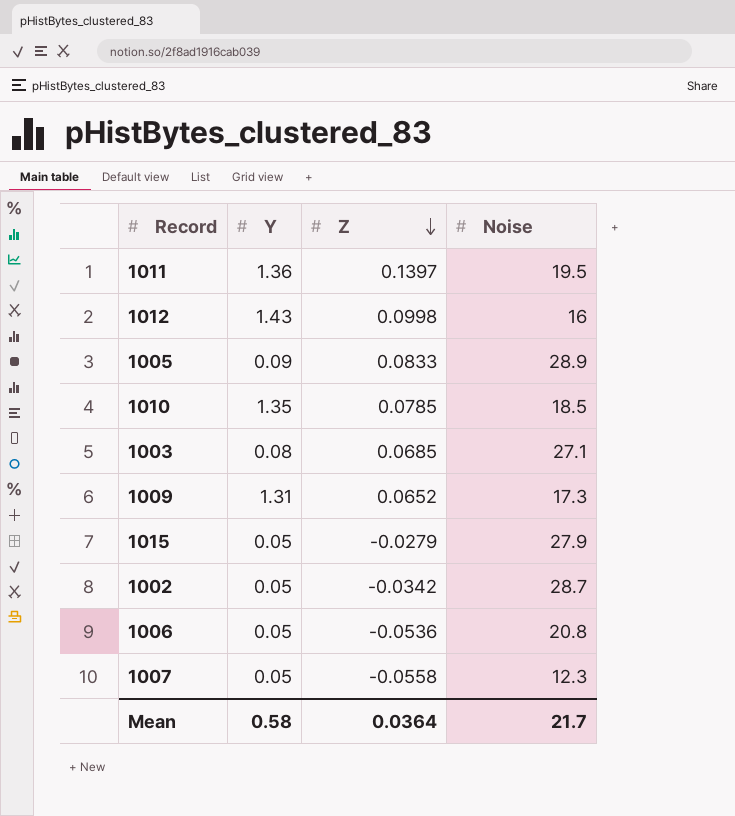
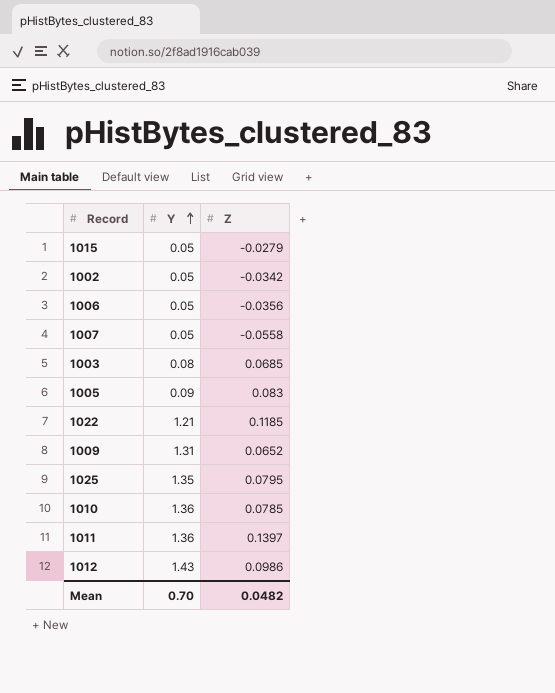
row order: Z descending -> Y ascending
column Noise | position: 4 -> none
1006 | Z: -0.0536 -> -0.0356
1005 | Z: 0.0833 -> 0.083
row 1022: none -> 1.21 | 0.1185
row 1025: none -> 1.35 | 0.0795
1010 | Y: 1.35 -> 1.36
1012 | Z: 0.0998 -> 0.0986
Mean | Y: 0.58 -> 0.70
Mean | Z: 0.0364 -> 0.0482

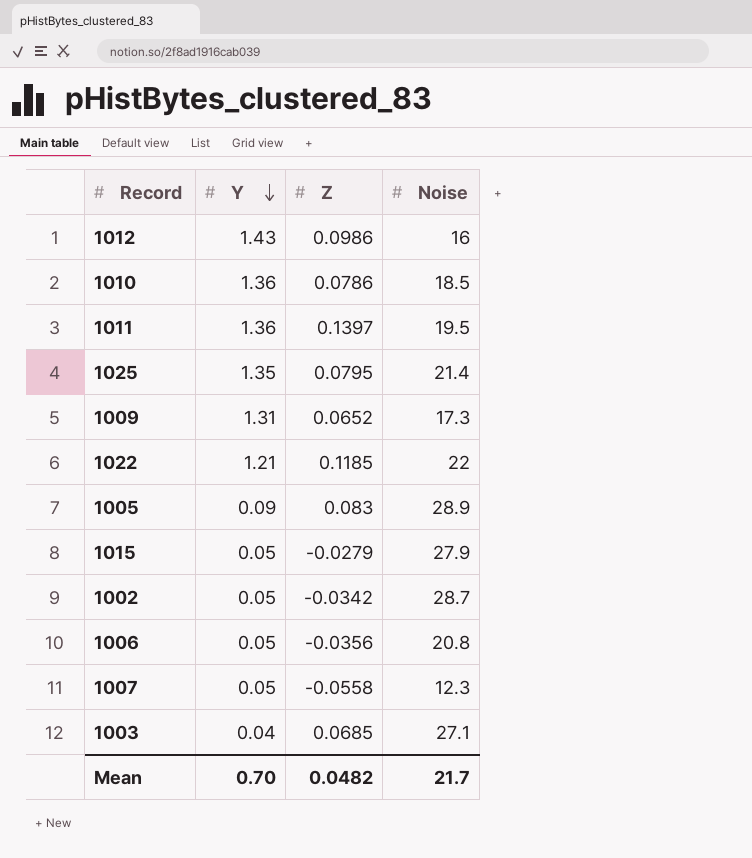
row order: Y ascending -> Y descending
column Noise | position: none -> 4
1010 | Z: 0.0785 -> 0.0786
1003 | Y: 0.08 -> 0.04

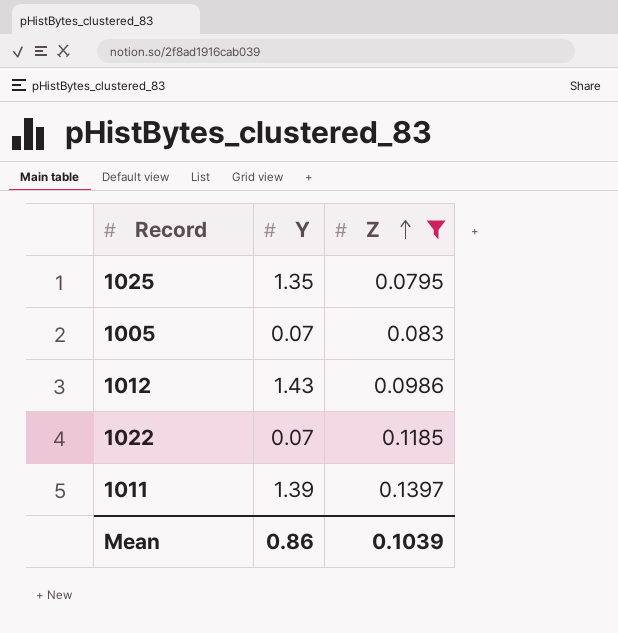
filter: none -> Z >= 0.0795
row order: Y descending -> Z ascending
column Noise | position: 4 -> none
1005 | Y: 0.09 -> 0.07
1022 | Y: 1.21 -> 0.07
1011 | Y: 1.36 -> 1.39
Mean | Y: 0.70 -> 0.86
Mean | Z: 0.0482 -> 0.1039

